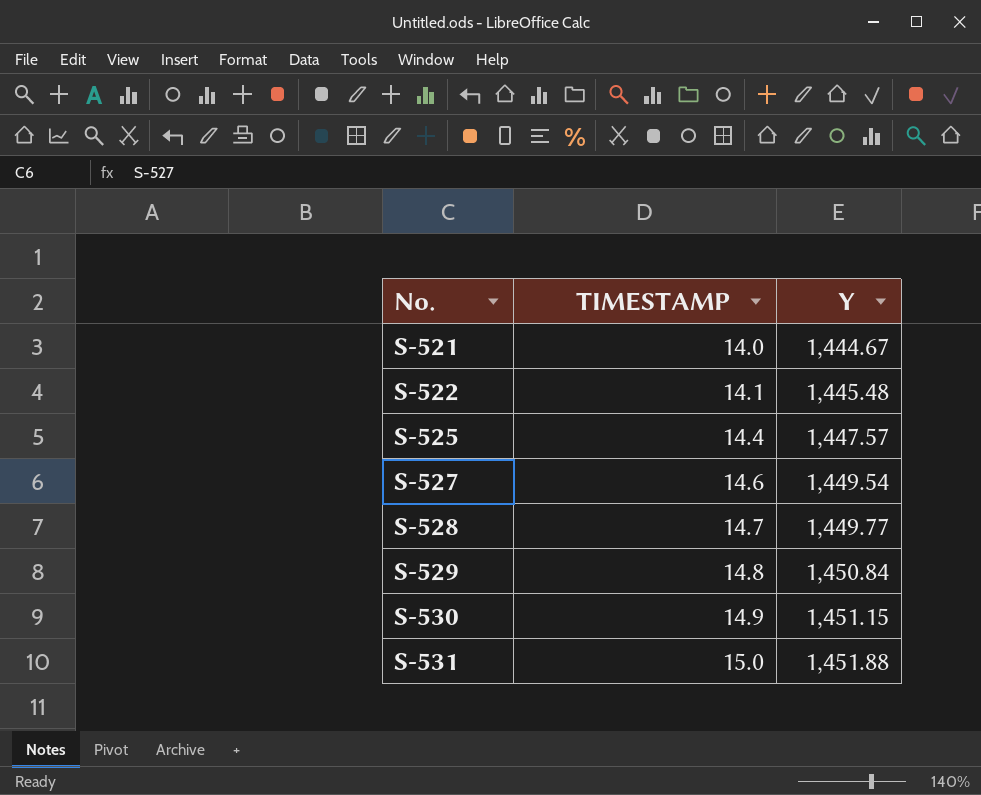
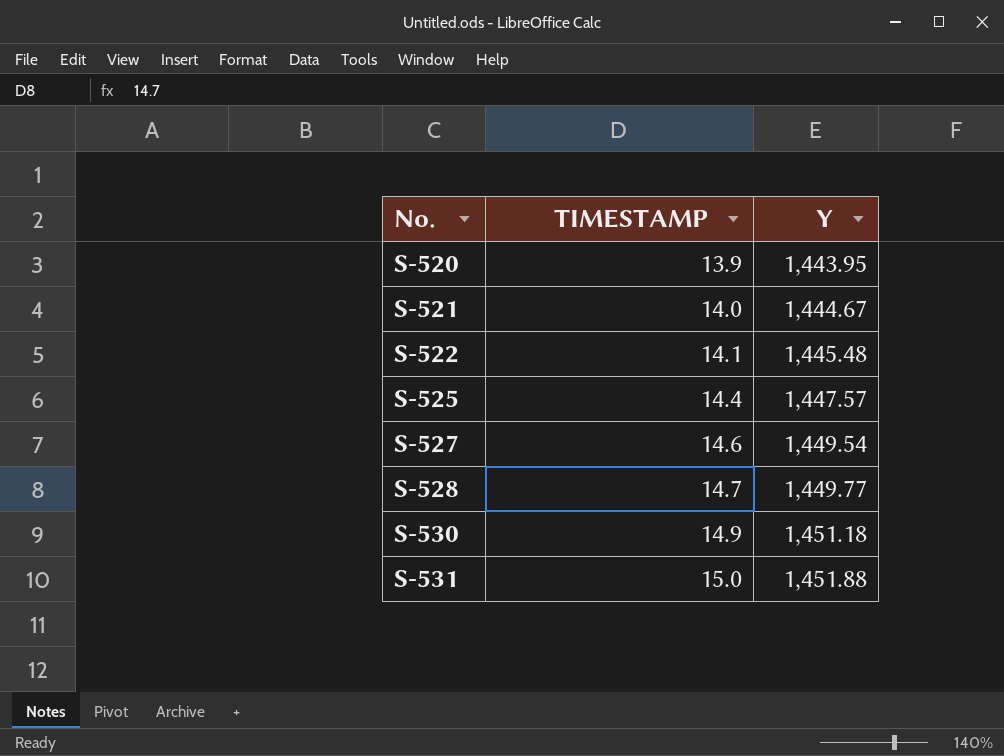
row S-529: 14.8 | 1,450.84 -> none
row S-520: none -> 13.9 | 1,443.95
S-530 | Y: 1,451.15 -> 1,451.18

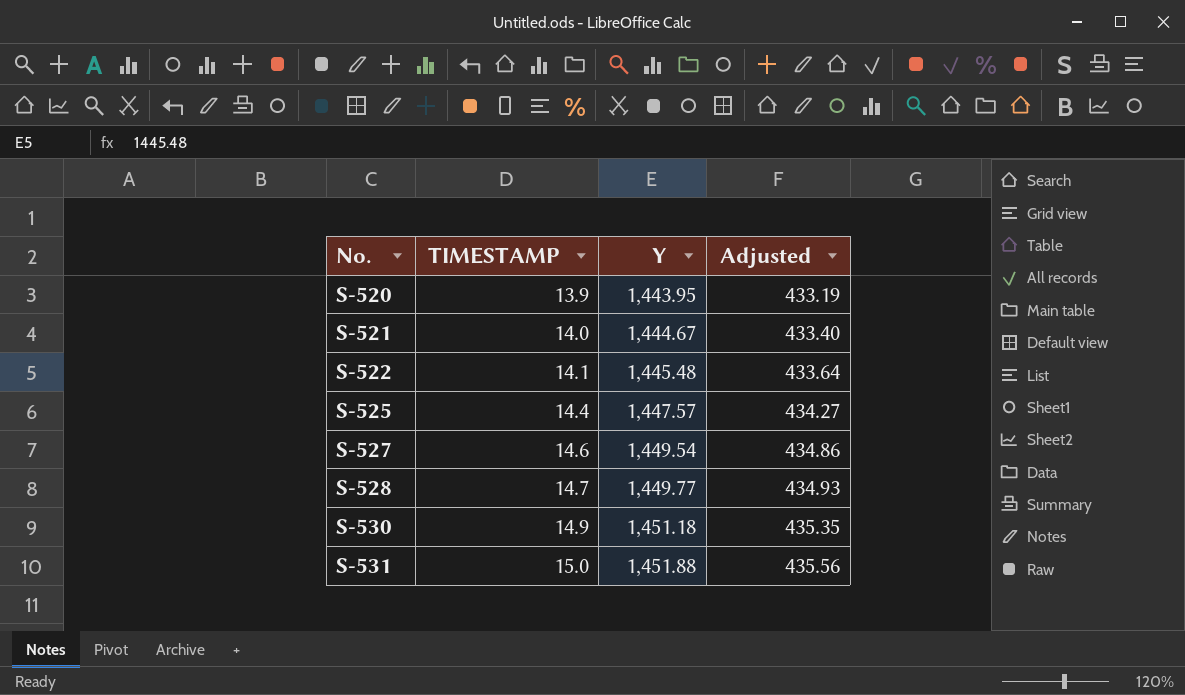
column Adjusted | formula: none -> [Y] * 0.3

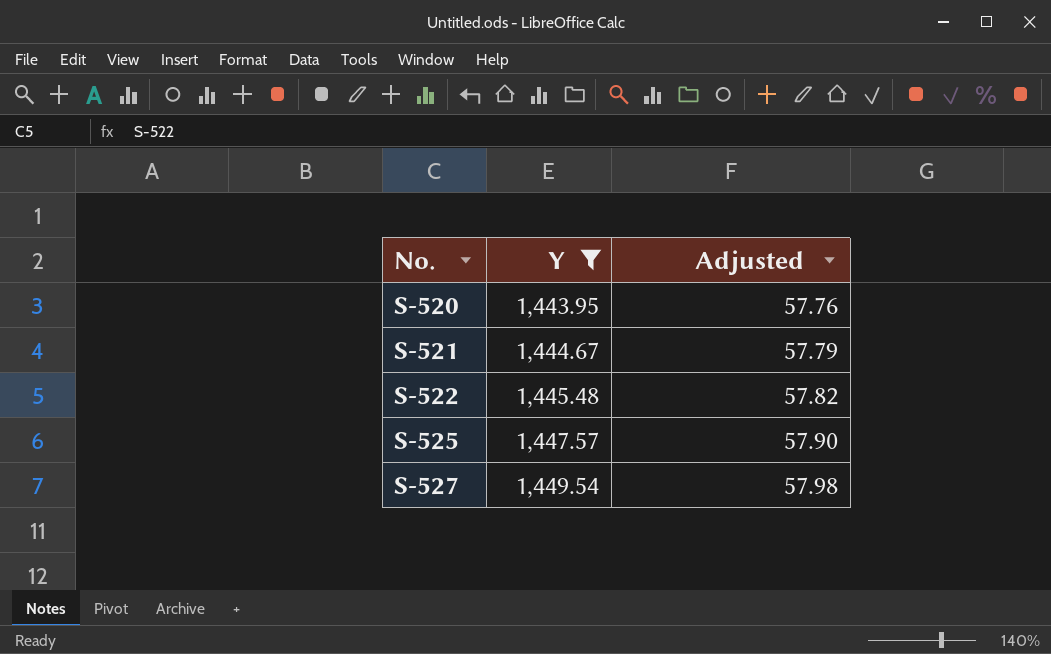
filter: none -> Y <= 1,449.54
column TIMESTAMP | position: 2 -> none
column Adjusted | formula: [Y] * 0.3 -> [Y] * 0.04

